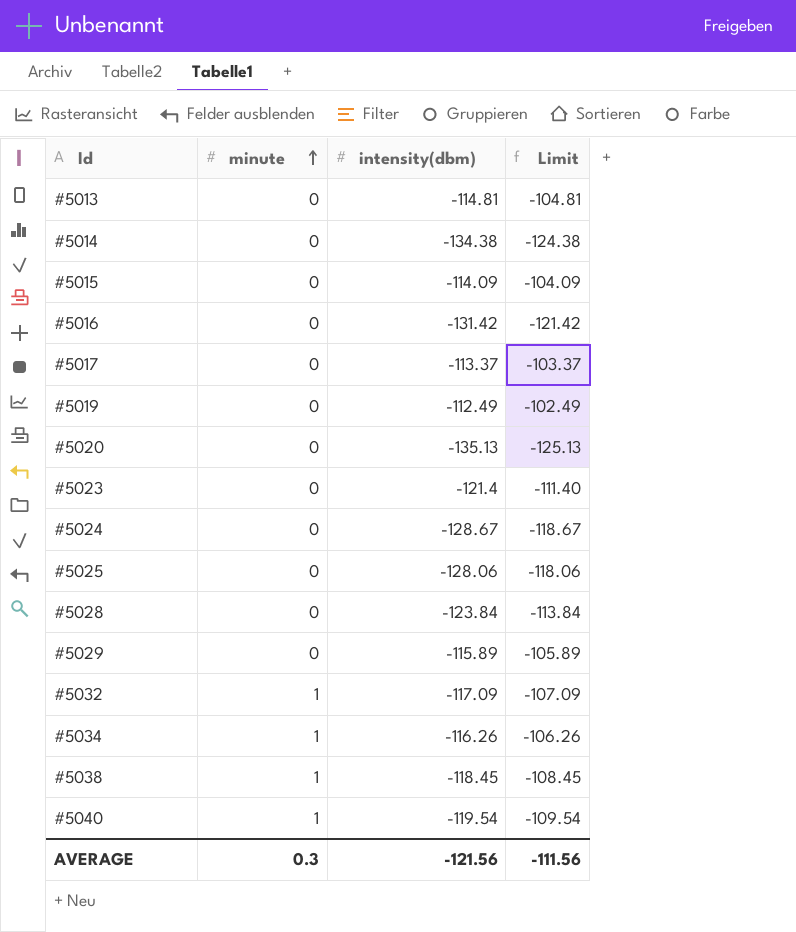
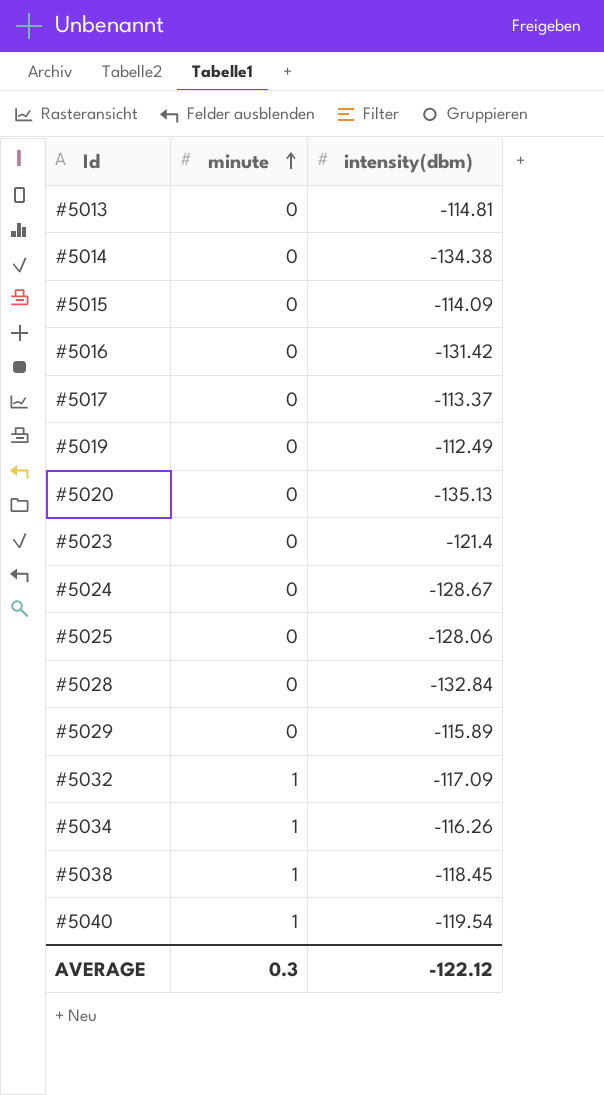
column Limit | formula: [intensity(dbm)] + 10 -> none
#5028 | intensity(dbm): -123.84 -> -132.84
AVERAGE | intensity(dbm): -121.56 -> -122.12

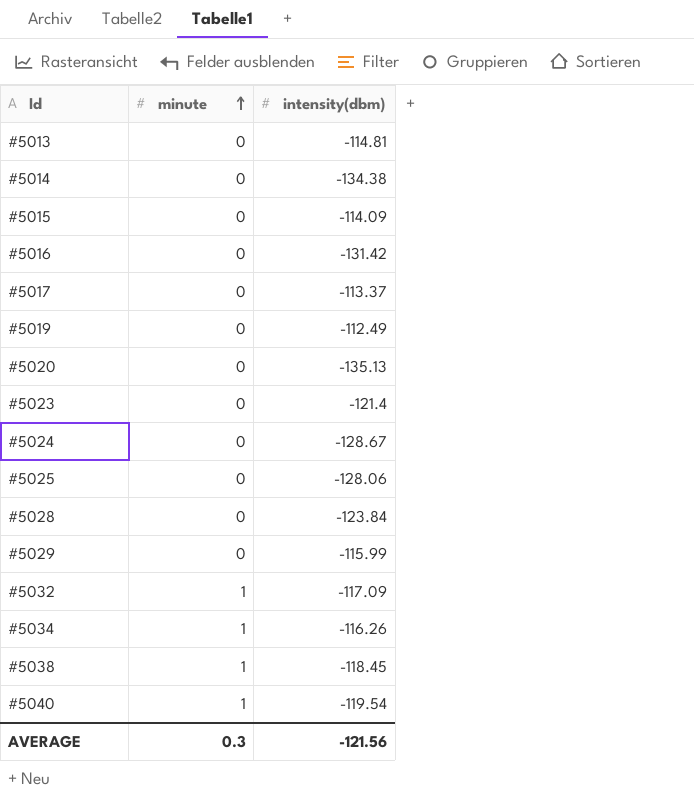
#5028 | intensity(dbm): -132.84 -> -123.84
#5029 | intensity(dbm): -115.89 -> -115.99
AVERAGE | intensity(dbm): -122.12 -> -121.56

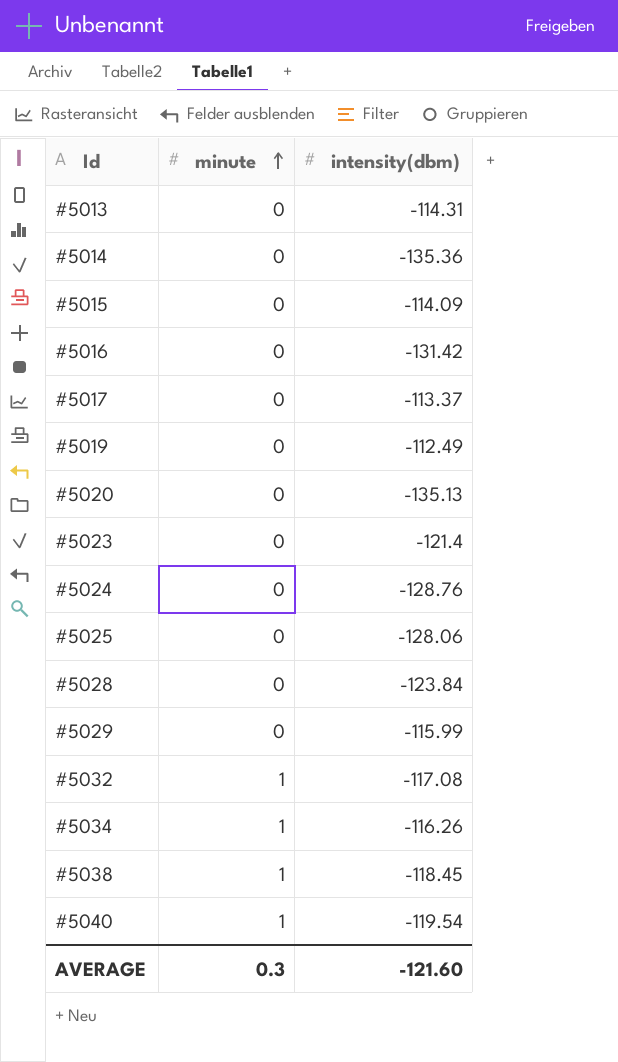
#5013 | intensity(dbm): -114.81 -> -114.31
#5014 | intensity(dbm): -134.38 -> -135.36
#5024 | intensity(dbm): -128.67 -> -128.76
#5032 | intensity(dbm): -117.09 -> -117.08
AVERAGE | intensity(dbm): -121.56 -> -121.60

